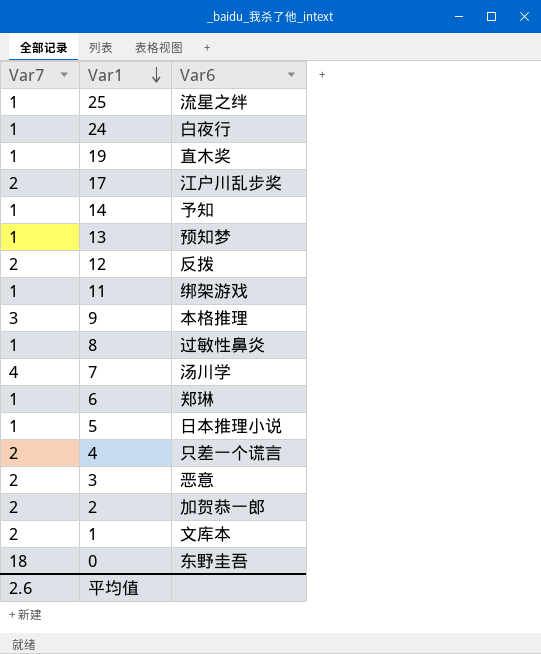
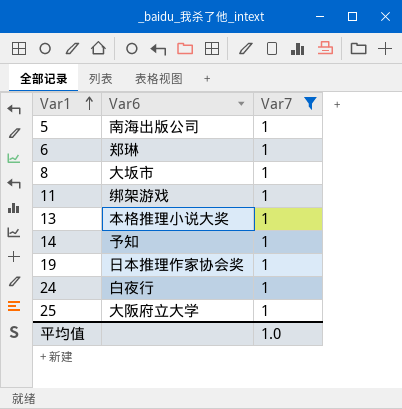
filter: none -> Var7 = 1
row order: Var1 descending -> Var1 ascending
column Var7 | position: 1 -> 3
5 | Var6: 日本推理小说 -> 南海出版公司
8 | Var6: 过敏性鼻炎 -> 大坂市
13 | Var6: 预知梦 -> 本格推理小说大奖
19 | Var6: 直木奖 -> 日本推理作家协会奖
25 | Var6: 流星之绊 -> 大阪府立大学
平均值 | Var7: 2.6 -> 1.0

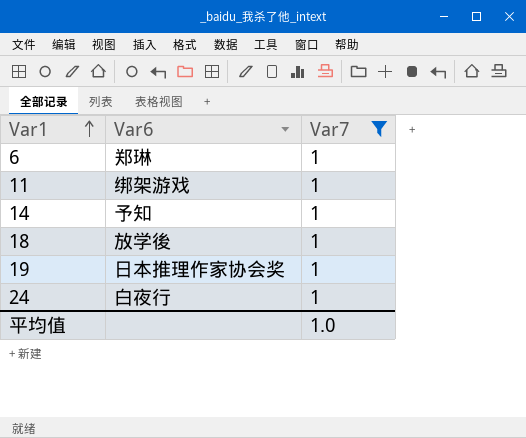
row 5: 南海出版公司 | 1 -> none
row 8: 大坂市 | 1 -> none
row 13: 本格推理小说大奖 | 1 -> none
row 25: 大阪府立大学 | 1 -> none
row 18: none -> 放学後 | 1

